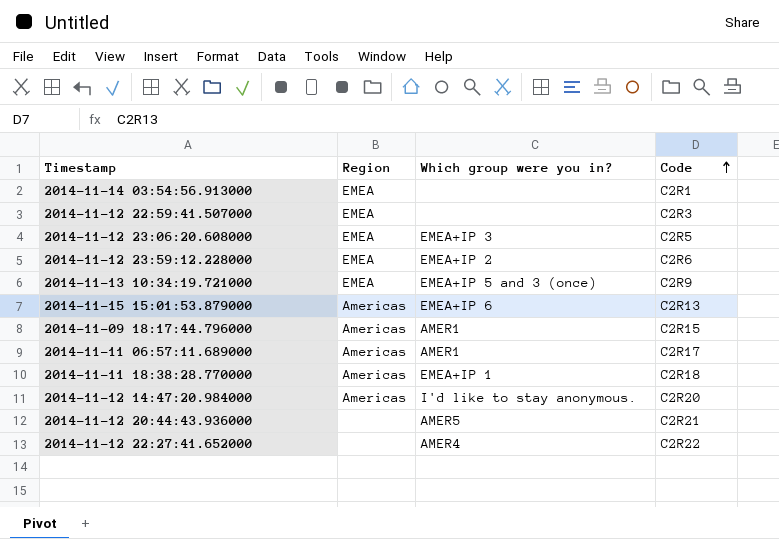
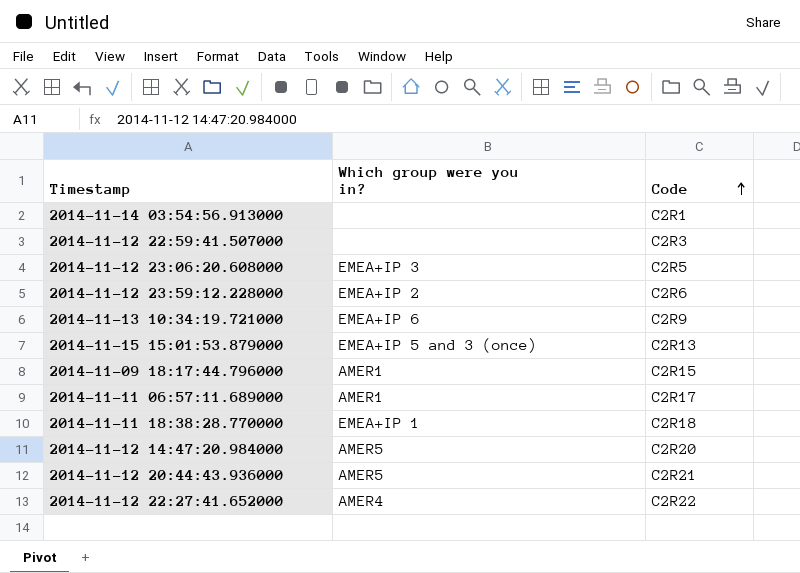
column Region | position: 2 -> none
2014-11-13 10:34:19.721000 | Which group were you in?: EMEA+IP 5 and 3 (once) -> EMEA+IP 6
2014-11-15 15:01:53.879000 | Which group were you in?: EMEA+IP 6 -> EMEA+IP 5 and 3 (once)
2014-11-12 14:47:20.984000 | Which group were you in?: I'd like to stay anonymous. -> AMER5

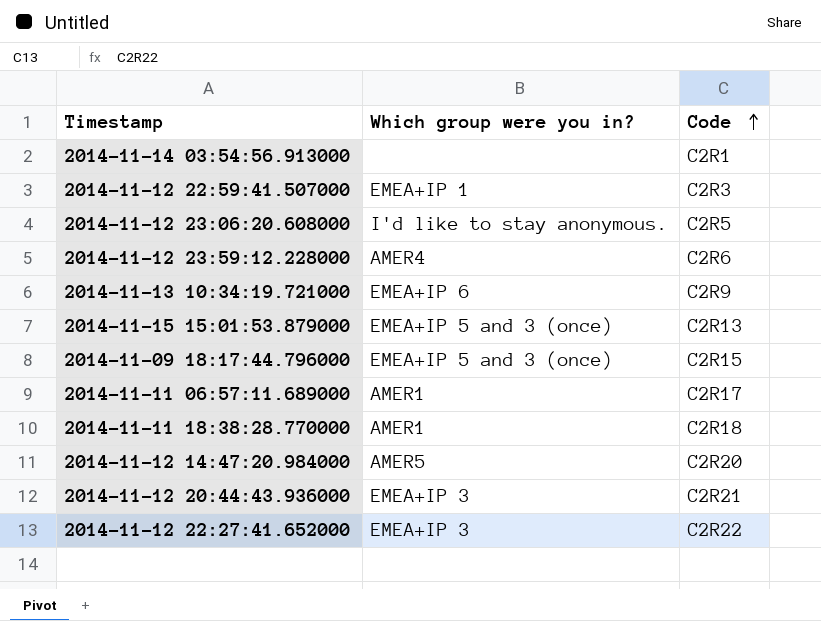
2014-11-12 22:59:41.507000 | Which group were you in?: none -> EMEA+IP 1
2014-11-12 23:06:20.608000 | Which group were you in?: EMEA+IP 3 -> I'd like to stay anonymous.
2014-11-12 23:59:12.228000 | Which group were you in?: EMEA+IP 2 -> AMER4
2014-11-09 18:17:44.796000 | Which group were you in?: AMER1 -> EMEA+IP 5 and 3 (once)
2014-11-11 18:38:28.770000 | Which group were you in?: EMEA+IP 1 -> AMER1
2014-11-12 20:44:43.936000 | Which group were you in?: AMER5 -> EMEA+IP 3
2014-11-12 22:27:41.652000 | Which group were you in?: AMER4 -> EMEA+IP 3

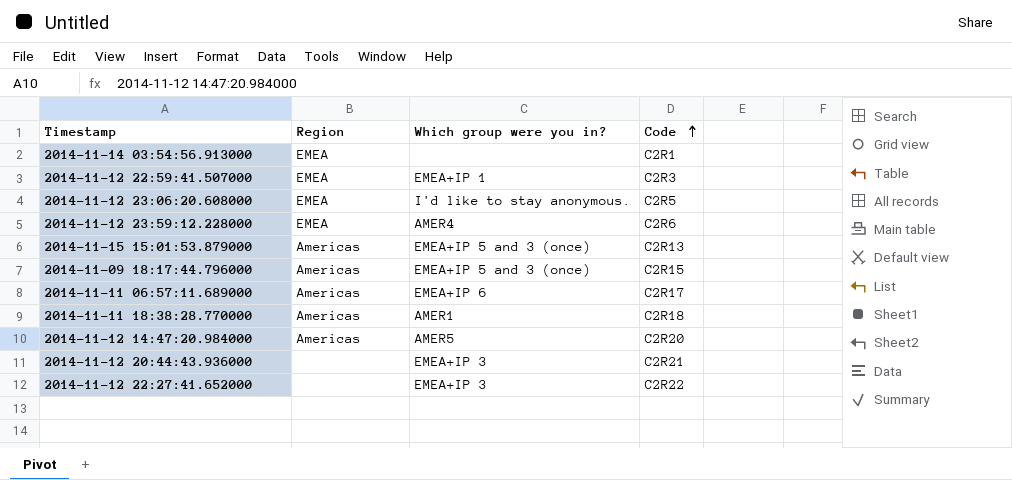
column Region | position: none -> 2
row 2014-11-13 10:34:19.721000: EMEA+IP 6 | C2R9 -> none
2014-11-11 06:57:11.689000 | Which group were you in?: AMER1 -> EMEA+IP 6

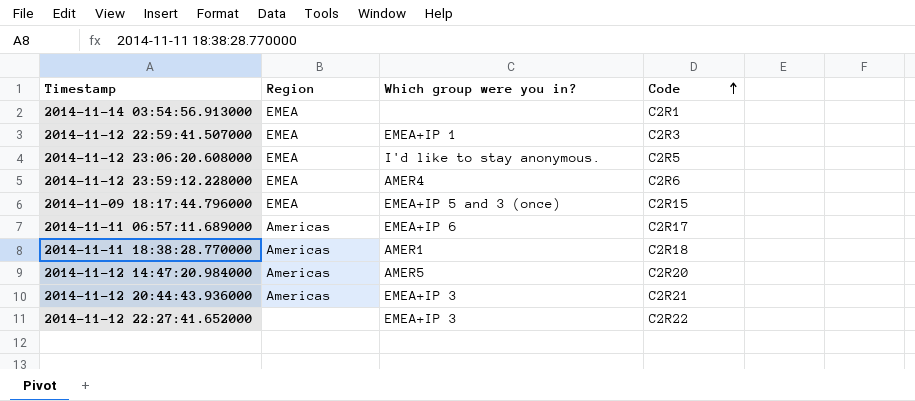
row 2014-11-15 15:01:53.879000: Americas | EMEA+IP 5 and 3 (once) | C2R13 -> none
2014-11-09 18:17:44.796000 | Region: Americas -> EMEA
2014-11-12 20:44:43.936000 | Region: none -> Americas

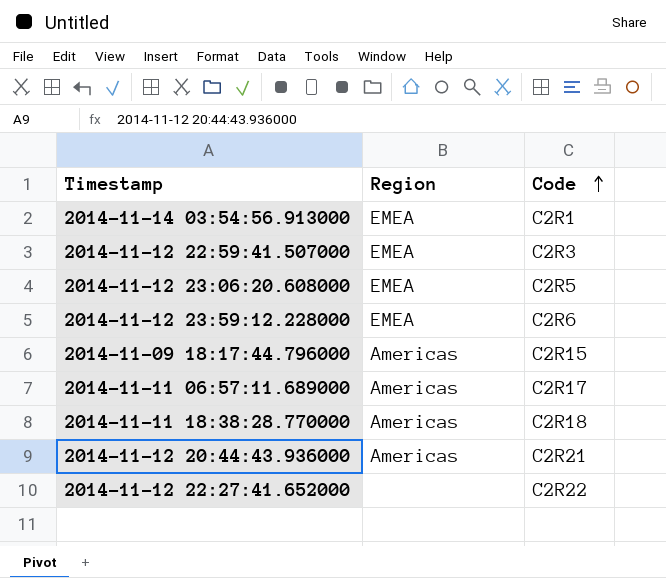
column Which group were you in? | position: 3 -> none
row 2014-11-12 14:47:20.984000: Americas | AMER5 | C2R20 -> none
2014-11-09 18:17:44.796000 | Region: EMEA -> Americas

